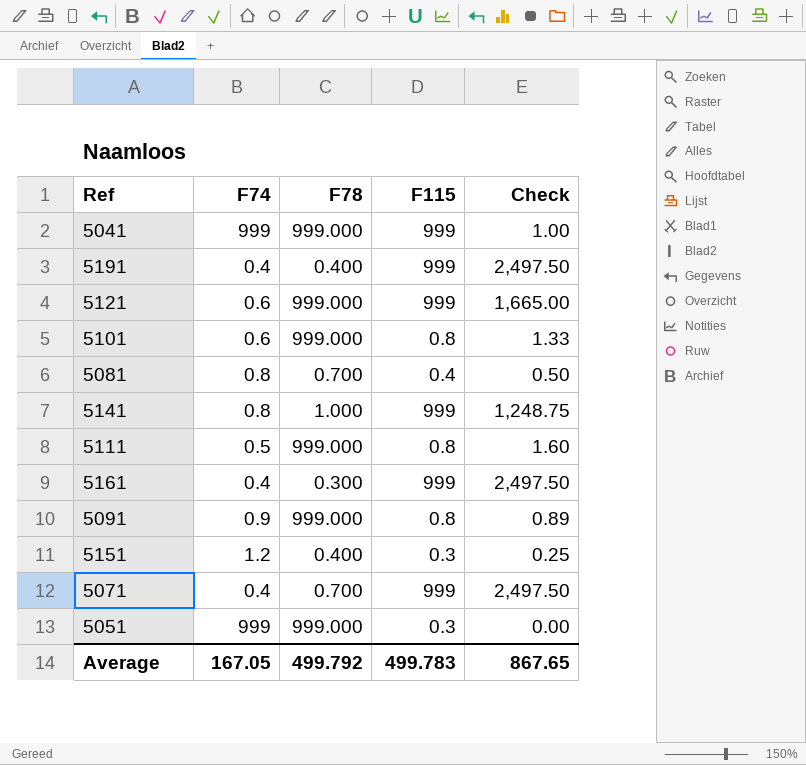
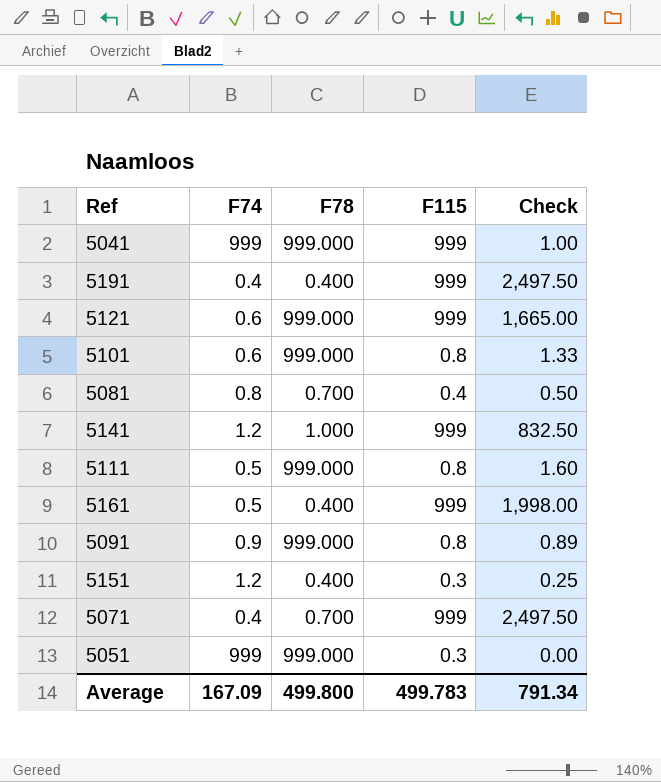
5141 | F74: 0.8 -> 1.2
5141 | Check: 1,248.75 -> 832.50
5161 | F74: 0.4 -> 0.5
5161 | F78: 0.300 -> 0.400
5161 | Check: 2,497.50 -> 1,998.00
Average | F74: 167.05 -> 167.09
Average | F78: 499.792 -> 499.800
Average | Check: 867.65 -> 791.34

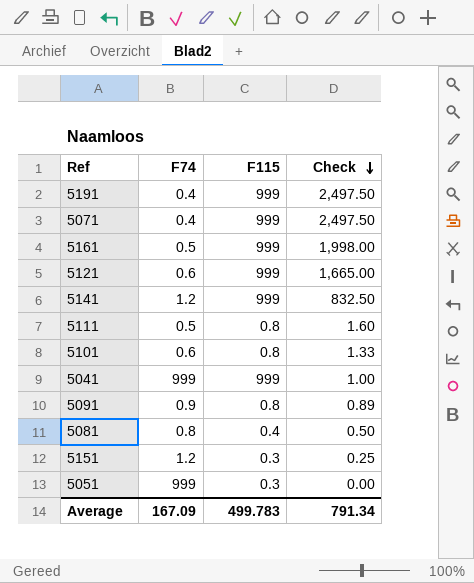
row order: none -> Check descending
column F78 | position: 3 -> none

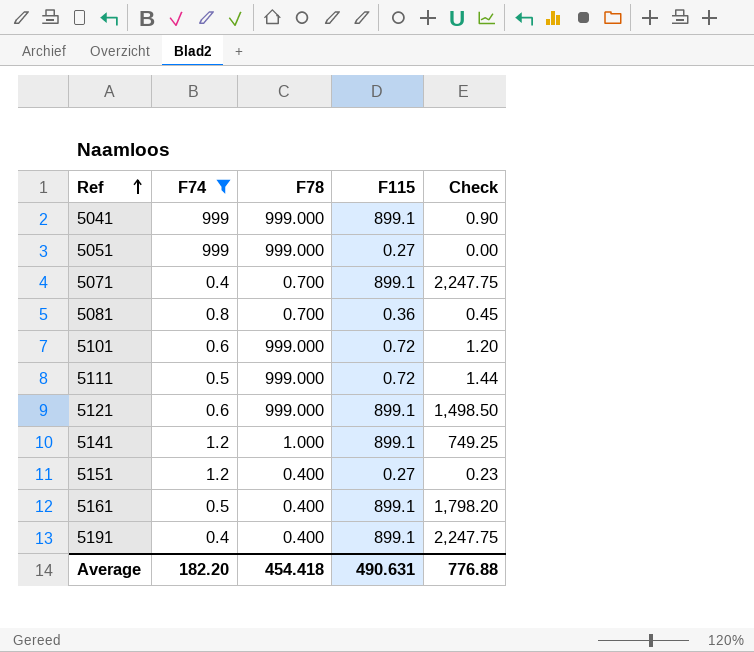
filter: none -> F74 != 0.9
row order: Check descending -> Ref ascending
column F78 | position: none -> 3
5041 | F115: 999 -> 899.1
5041 | Check: 1.00 -> 0.90
5051 | F115: 0.3 -> 0.27
5071 | F115: 999 -> 899.1
5071 | Check: 2,497.50 -> 2,247.75
5081 | F115: 0.4 -> 0.36
5081 | Check: 0.50 -> 0.45
5101 | F115: 0.8 -> 0.72
5101 | Check: 1.33 -> 1.20
5111 | F115: 0.8 -> 0.72
5111 | Check: 1.60 -> 1.44
5121 | F115: 999 -> 899.1
5121 | Check: 1,665.00 -> 1,498.50
5141 | F115: 999 -> 899.1
5141 | Check: 832.50 -> 749.25
5151 | F115: 0.3 -> 0.27
5151 | Check: 0.25 -> 0.23
5161 | F115: 999 -> 899.1
5161 | Check: 1,998.00 -> 1,798.20
5191 | F115: 999 -> 899.1
5191 | Check: 2,497.50 -> 2,247.75
Average | F74: 167.09 -> 182.20
Average | F115: 499.783 -> 490.631
Average | Check: 791.34 -> 776.88

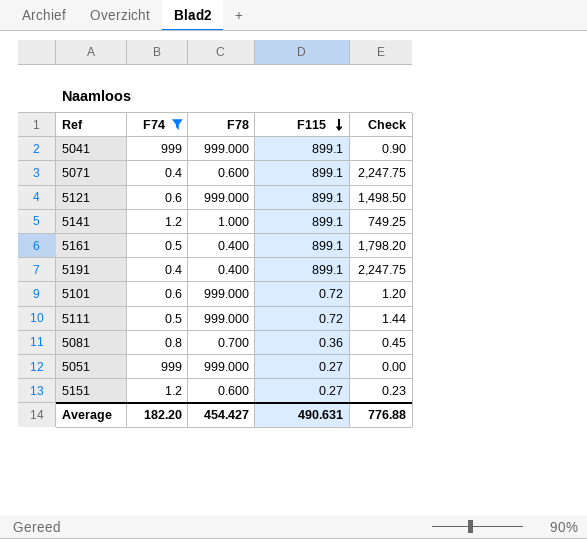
row order: Ref ascending -> F115 descending
5071 | F78: 0.700 -> 0.600
5151 | F78: 0.400 -> 0.600
Average | F78: 454.418 -> 454.427

